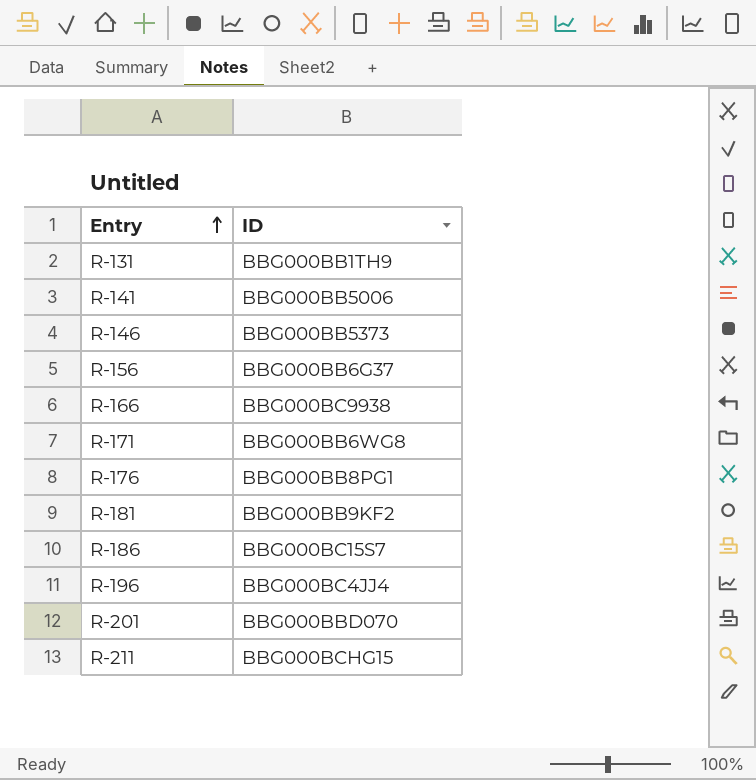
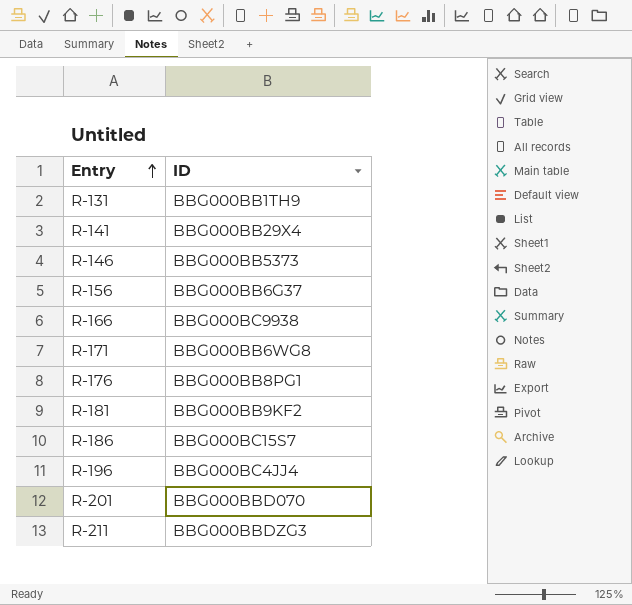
R-141 | ID: BBG000BB5006 -> BBG000BB29X4
R-211 | ID: BBG000BCHG15 -> BBG000BBDZG3

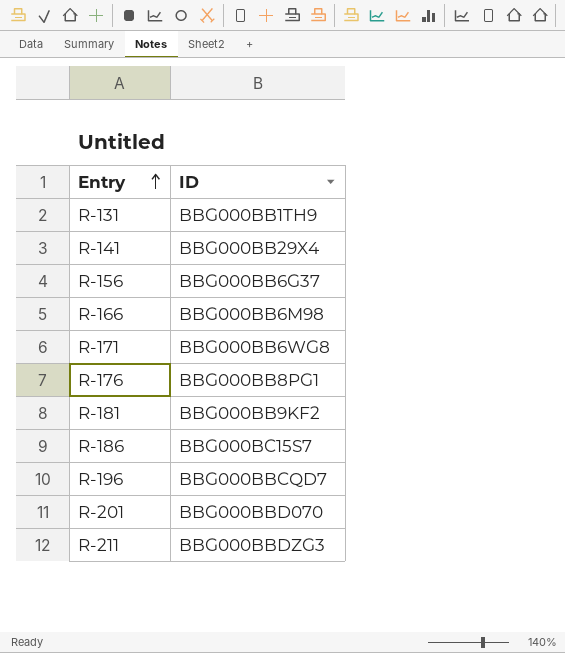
row R-146: BBG000BB5373 -> none
R-166 | ID: BBG000BC9938 -> BBG000BB6M98
R-196 | ID: BBG000BC4JJ4 -> BBG000BBCQD7

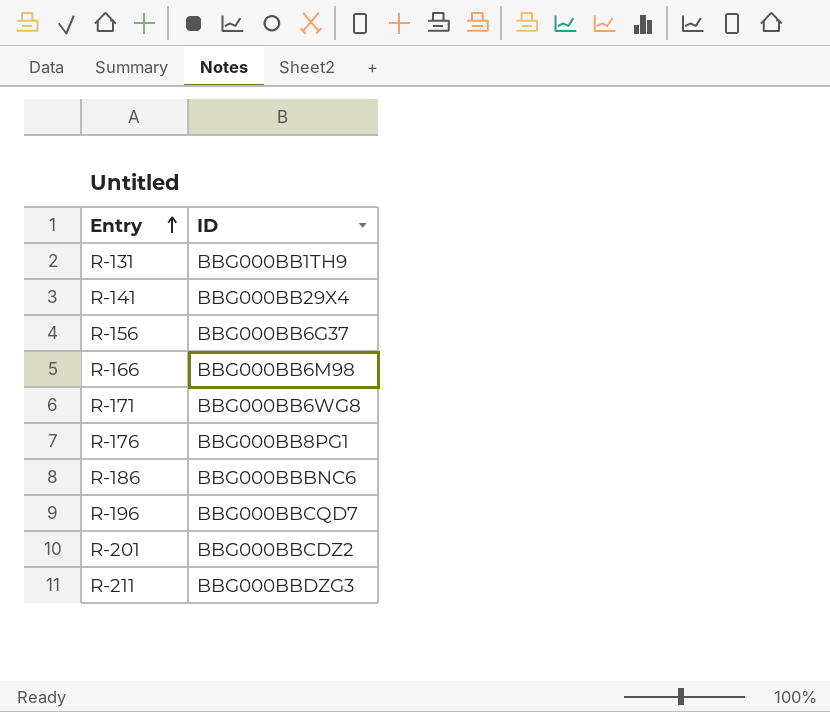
row R-181: BBG000BB9KF2 -> none
R-186 | ID: BBG000BC15S7 -> BBG000BBBNC6
R-201 | ID: BBG000BBD070 -> BBG000BBCDZ2

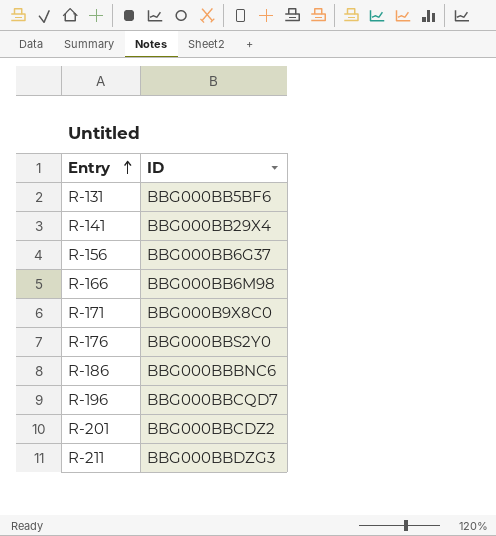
R-131 | ID: BBG000BB1TH9 -> BBG000BB5BF6
R-171 | ID: BBG000BB6WG8 -> BBG000B9X8C0
R-176 | ID: BBG000BB8PG1 -> BBG000BBS2Y0

